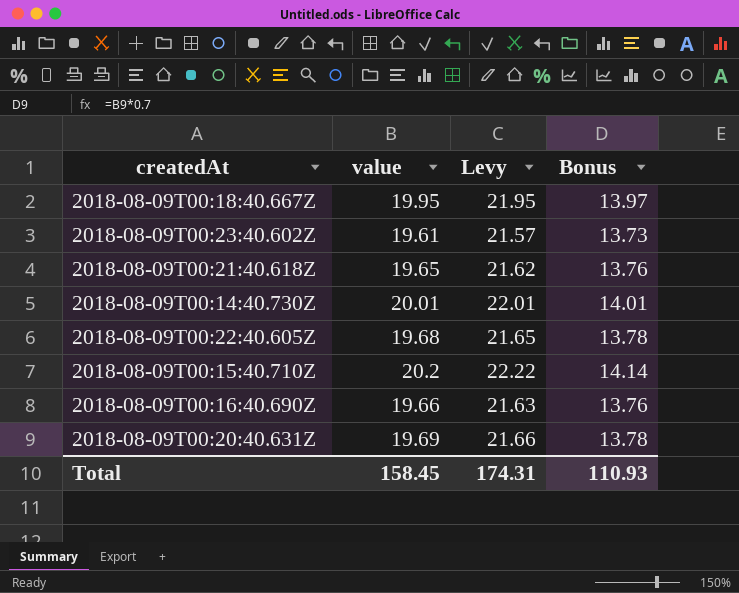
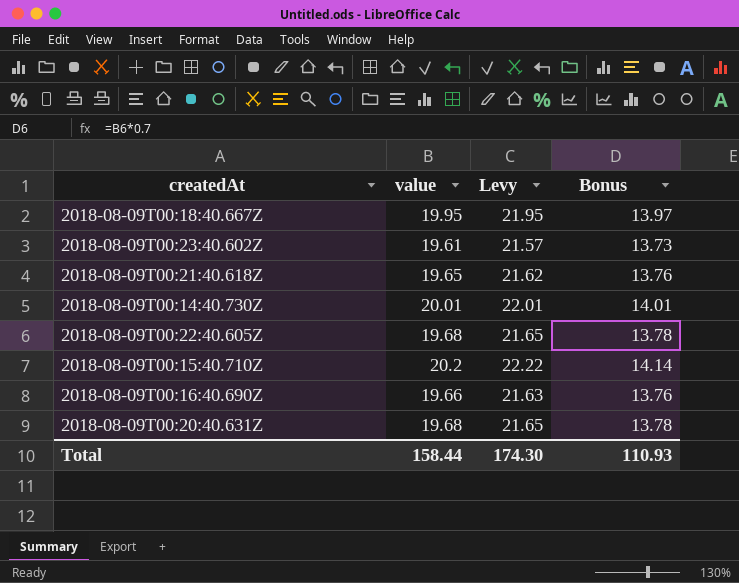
2018-08-09T00:20:40.631Z | value: 19.69 -> 19.68
2018-08-09T00:20:40.631Z | Levy: 21.66 -> 21.65
Total | value: 158.45 -> 158.44
Total | Levy: 174.31 -> 174.30

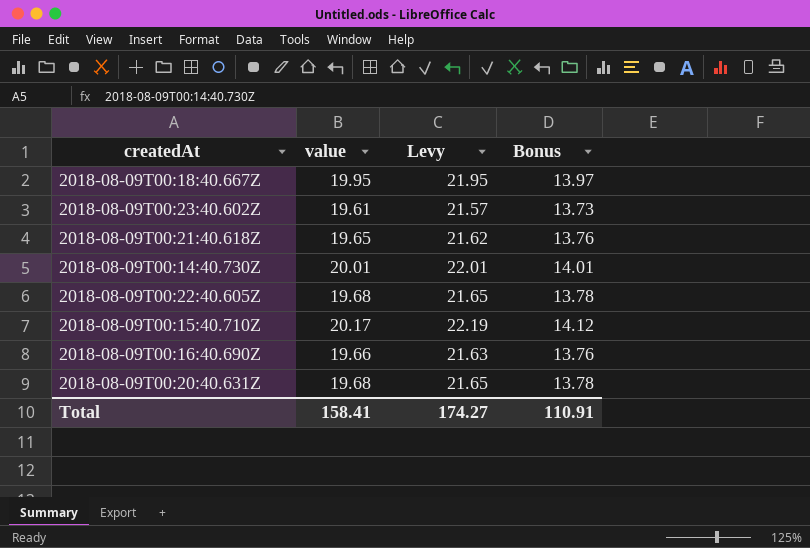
2018-08-09T00:15:40.710Z | value: 20.2 -> 20.17
2018-08-09T00:15:40.710Z | Levy: 22.22 -> 22.19
2018-08-09T00:15:40.710Z | Bonus: 14.14 -> 14.12
Total | value: 158.44 -> 158.41
Total | Levy: 174.30 -> 174.27
Total | Bonus: 110.93 -> 110.91

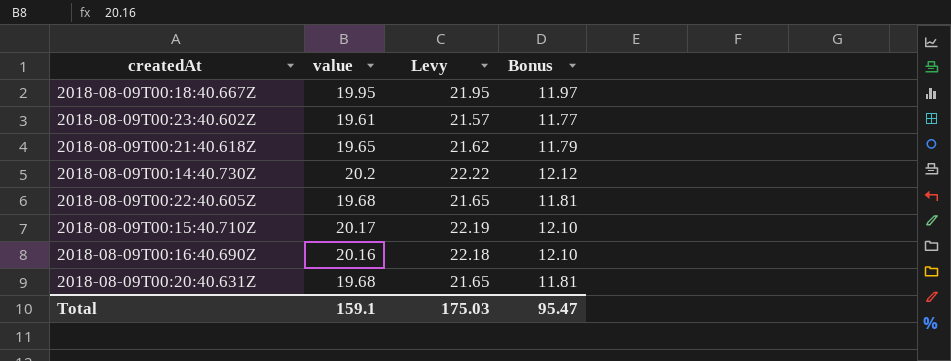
column Bonus | formula: [value] * 0.7 -> [value] * 0.6
2018-08-09T00:14:40.730Z | value: 20.01 -> 20.2
2018-08-09T00:14:40.730Z | Levy: 22.01 -> 22.22
2018-08-09T00:16:40.690Z | value: 19.66 -> 20.16
2018-08-09T00:16:40.690Z | Levy: 21.63 -> 22.18
Total | value: 158.41 -> 159.1
Total | Levy: 174.27 -> 175.03
Total | Bonus: 110.91 -> 95.47

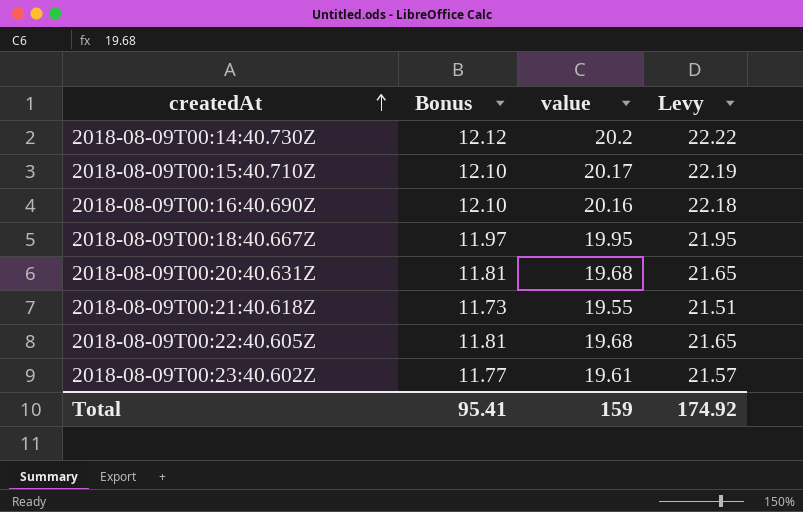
row order: none -> createdAt ascending
column Bonus | position: 4 -> 2
2018-08-09T00:21:40.618Z | Bonus: 11.79 -> 11.73
2018-08-09T00:21:40.618Z | value: 19.65 -> 19.55
2018-08-09T00:21:40.618Z | Levy: 21.62 -> 21.51
Total | Bonus: 95.47 -> 95.41
Total | value: 159.1 -> 159
Total | Levy: 175.03 -> 174.92

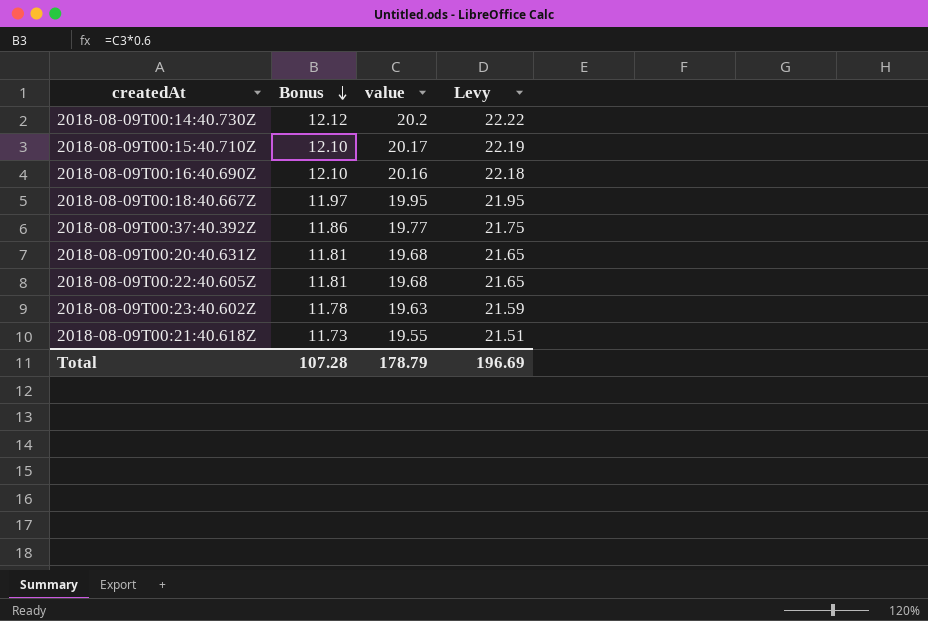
row order: createdAt ascending -> Bonus descending
row 2018-08-09T00:37:40.392Z: none -> 11.86 | 19.77 | 21.75
2018-08-09T00:23:40.602Z | Bonus: 11.77 -> 11.78
2018-08-09T00:23:40.602Z | value: 19.61 -> 19.63
2018-08-09T00:23:40.602Z | Levy: 21.57 -> 21.59
Total | Bonus: 95.41 -> 107.28
Total | value: 159 -> 178.79
Total | Levy: 174.92 -> 196.69

